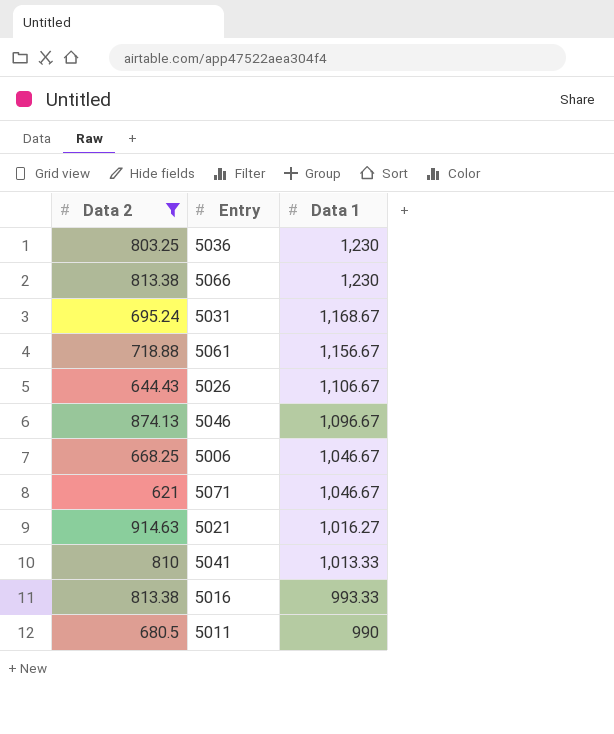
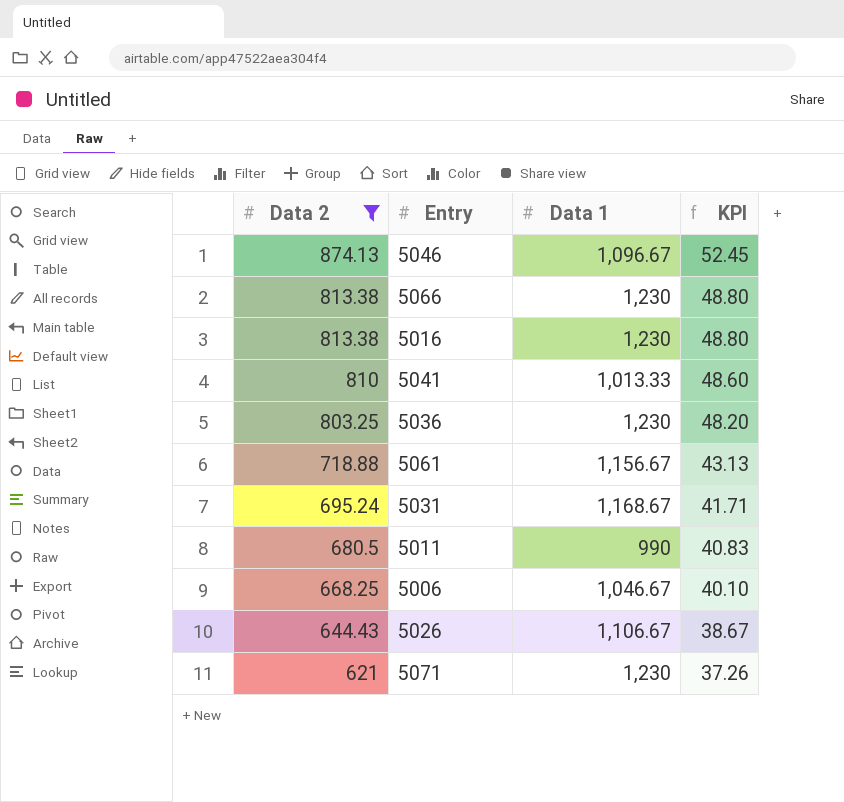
row order: Data 1 descending -> Data 2 descending
column KPI | formula: none -> [Data 2] * 0.06
row 5021: 914.63 | 1,016.27 -> none
5016 | Data 1: 993.33 -> 1,230
5071 | Data 1: 1,046.67 -> 1,230

